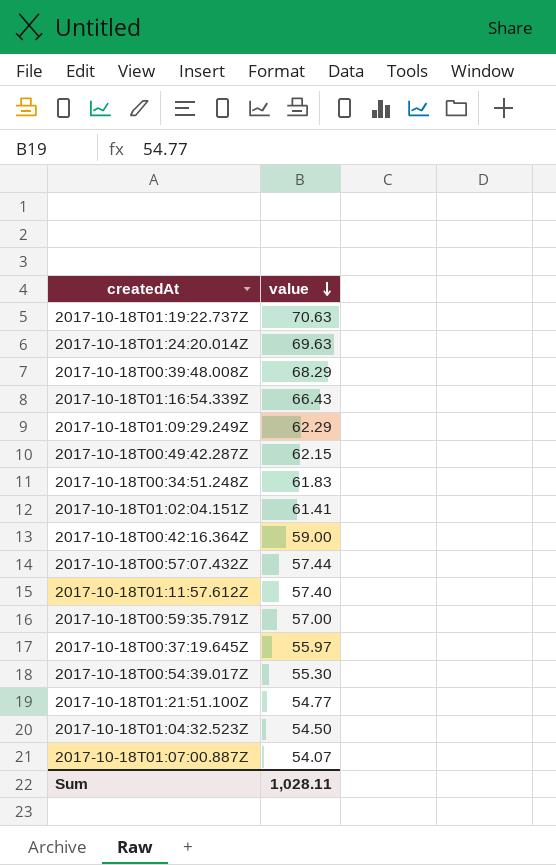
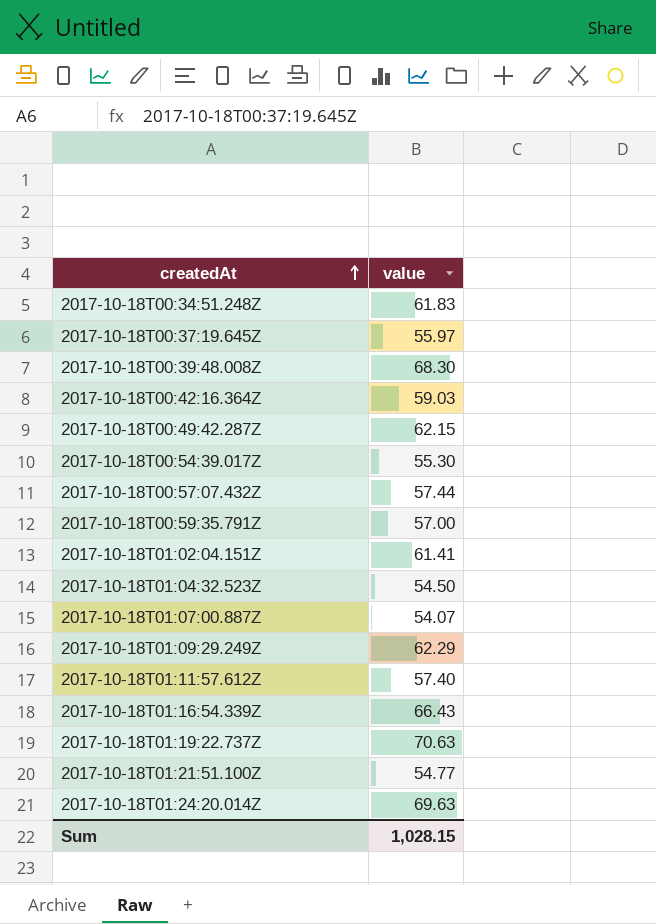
row order: value descending -> createdAt ascending
2017-10-18T00:39:48.008Z | value: 68.29 -> 68.30
2017-10-18T00:42:16.364Z | value: 59.00 -> 59.03
Sum | value: 1,028.11 -> 1,028.15

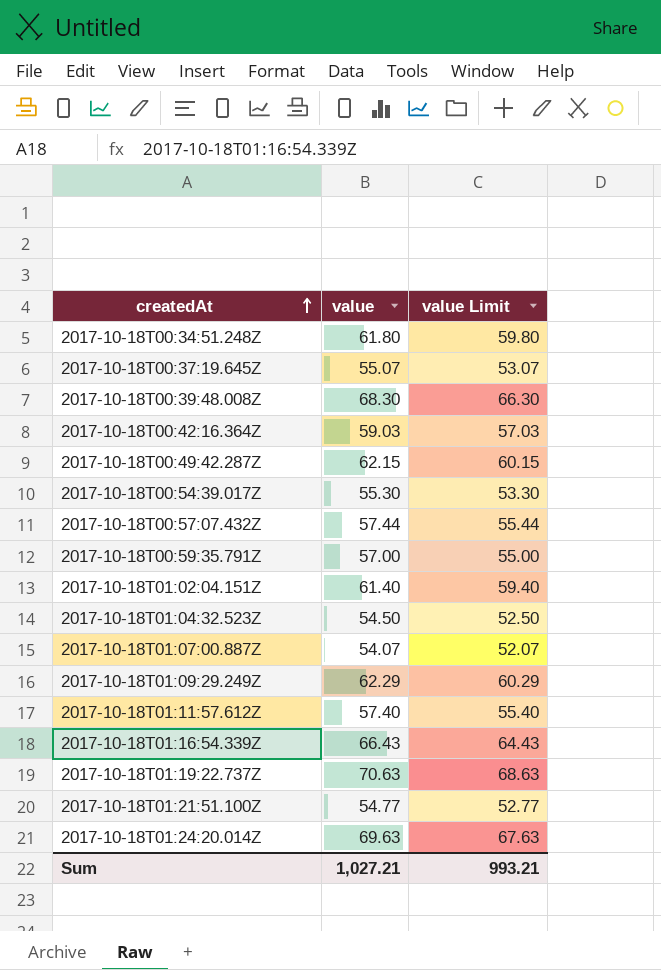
column value Limit | formula: none -> [value] - 2
2017-10-18T00:34:51.248Z | value: 61.83 -> 61.80
2017-10-18T00:37:19.645Z | value: 55.97 -> 55.07
2017-10-18T01:02:04.151Z | value: 61.41 -> 61.40
Sum | value: 1,028.15 -> 1,027.21

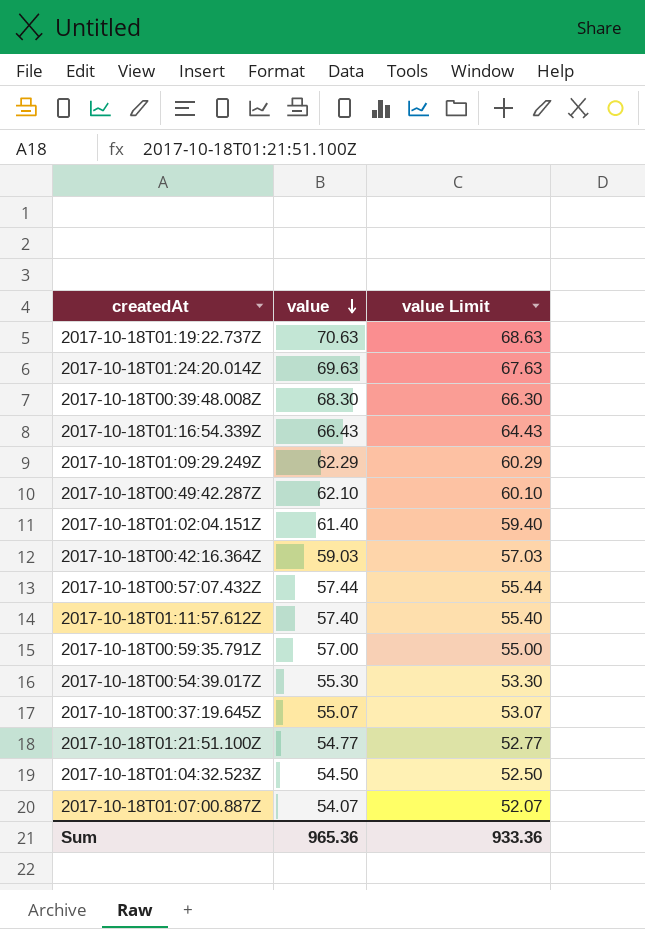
row order: createdAt ascending -> value descending
row 2017-10-18T00:34:51.248Z: 61.80 | 59.80 -> none
2017-10-18T00:49:42.287Z | value: 62.15 -> 62.10
2017-10-18T00:49:42.287Z | value Limit: 60.15 -> 60.10
Sum | value: 1,027.21 -> 965.36
Sum | value Limit: 993.21 -> 933.36

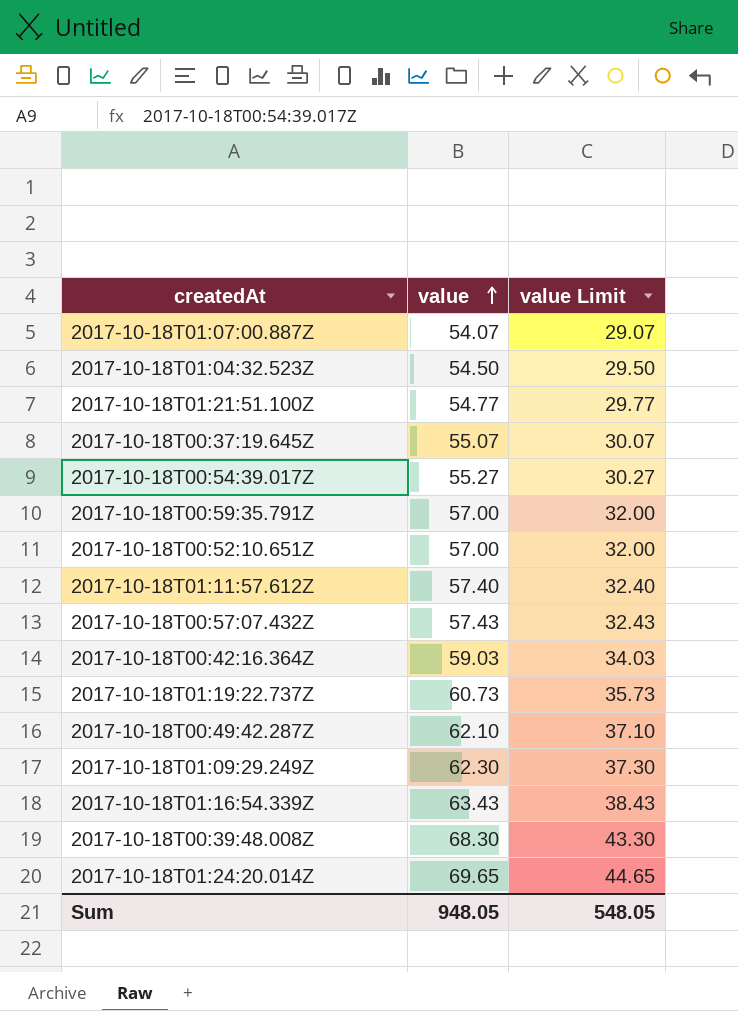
row order: value descending -> value ascending
column value Limit | formula: [value] - 2 -> [value] - 25
row 2017-10-18T01:02:04.151Z: 61.40 | 59.40 -> none
2017-10-18T00:54:39.017Z | value: 55.30 -> 55.27
row 2017-10-18T00:52:10.651Z: none -> 57.00 | 32.00
2017-10-18T00:57:07.432Z | value: 57.44 -> 57.43
2017-10-18T01:19:22.737Z | value: 70.63 -> 60.73
2017-10-18T01:09:29.249Z | value: 62.29 -> 62.30
2017-10-18T01:16:54.339Z | value: 66.43 -> 63.43
2017-10-18T01:24:20.014Z | value: 69.63 -> 69.65
Sum | value: 965.36 -> 948.05
Sum | value Limit: 933.36 -> 548.05

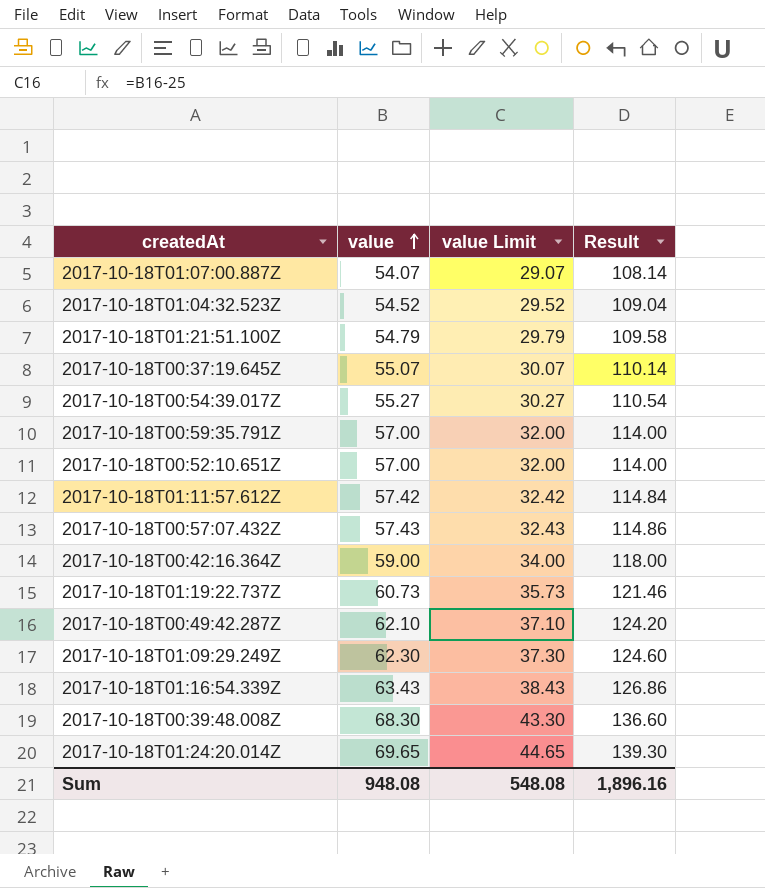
column Result | formula: none -> [value] * 2
2017-10-18T01:04:32.523Z | value: 54.50 -> 54.52
2017-10-18T01:04:32.523Z | value Limit: 29.50 -> 29.52
2017-10-18T01:21:51.100Z | value: 54.77 -> 54.79
2017-10-18T01:21:51.100Z | value Limit: 29.77 -> 29.79
2017-10-18T01:11:57.612Z | value: 57.40 -> 57.42
2017-10-18T01:11:57.612Z | value Limit: 32.40 -> 32.42
2017-10-18T00:42:16.364Z | value: 59.03 -> 59.00
2017-10-18T00:42:16.364Z | value Limit: 34.03 -> 34.00
Sum | value: 948.05 -> 948.08
Sum | value Limit: 548.05 -> 548.08

